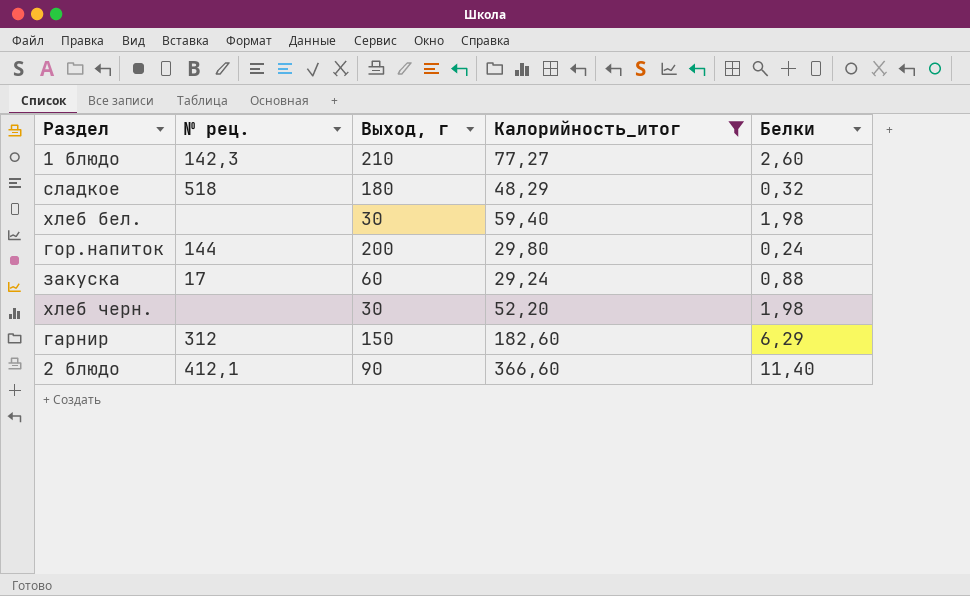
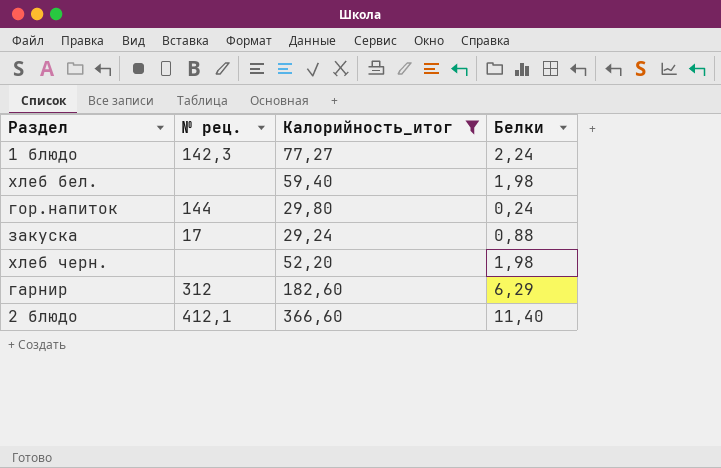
column Выход, г | position: 3 -> none
row сладкое: 518 | 180 | 48,29 | 0,32 -> none
1 блюдо | Белки: 2,60 -> 2,24

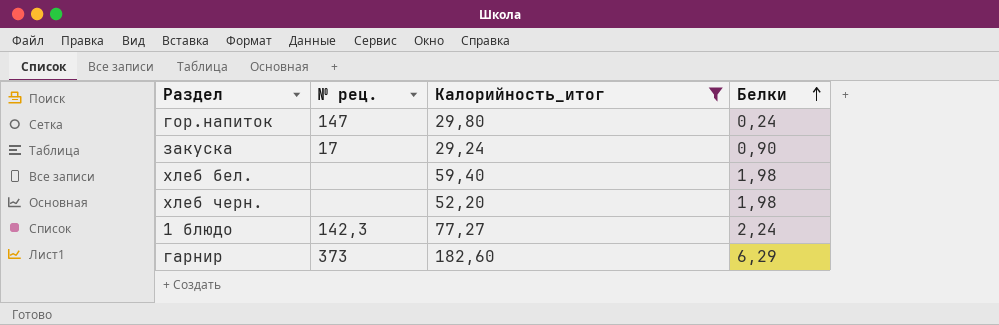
row order: none -> Белки ascending
row 2 блюдо: 412,1 | 366,60 | 11,40 -> none
гор.напиток | № рец.: 144 -> 147
закуска | Белки: 0,88 -> 0,90
гарнир | № рец.: 312 -> 373

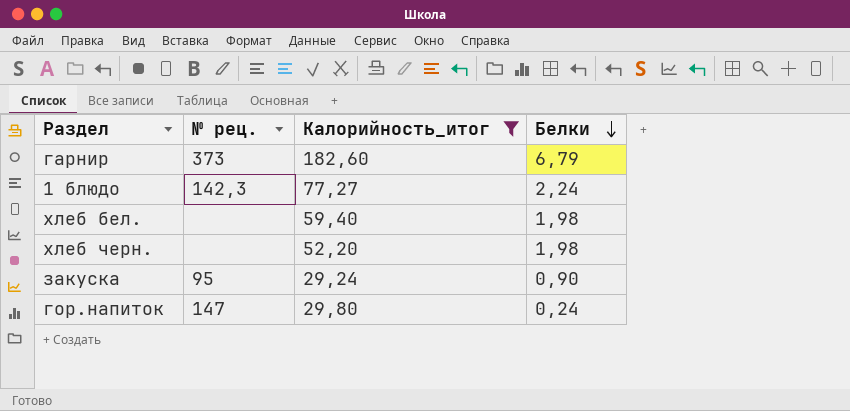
row order: Белки ascending -> Белки descending
гарнир | Белки: 6,29 -> 6,79
закуска | № рец.: 17 -> 95

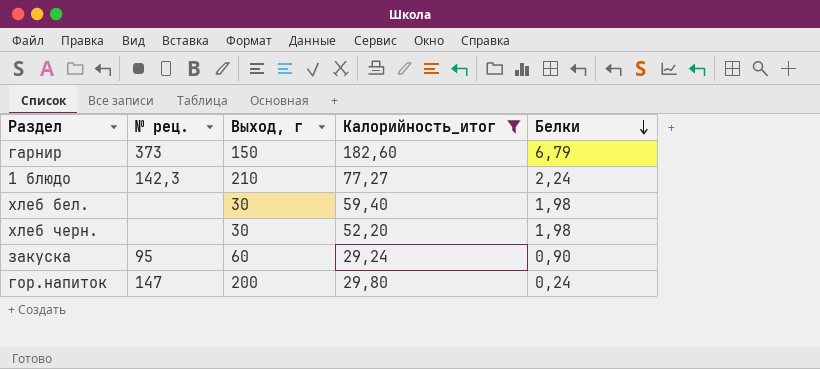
column Выход, г | position: none -> 3

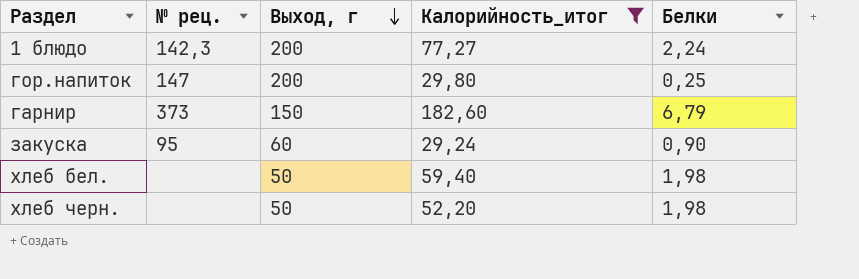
row order: Белки descending -> Выход, г descending
1 блюдо | Выход, г: 210 -> 200
гор.напиток | Белки: 0,24 -> 0,25
хлеб бел. | Выход, г: 30 -> 50
хлеб черн. | Выход, г: 30 -> 50

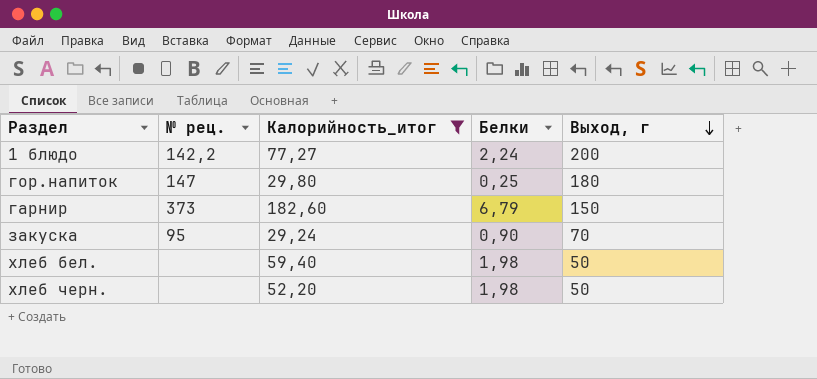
column Выход, г | position: 3 -> 5
1 блюдо | № рец.: 142,3 -> 142,2
гор.напиток | Выход, г: 200 -> 180
закуска | Выход, г: 60 -> 70

